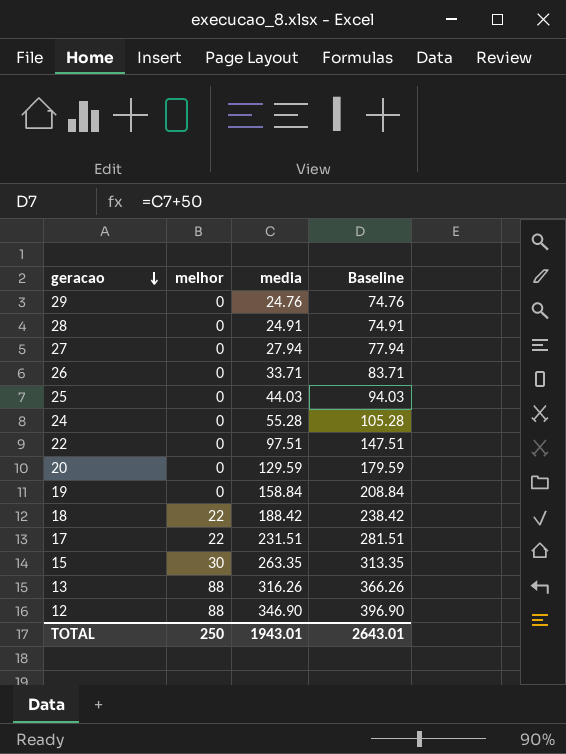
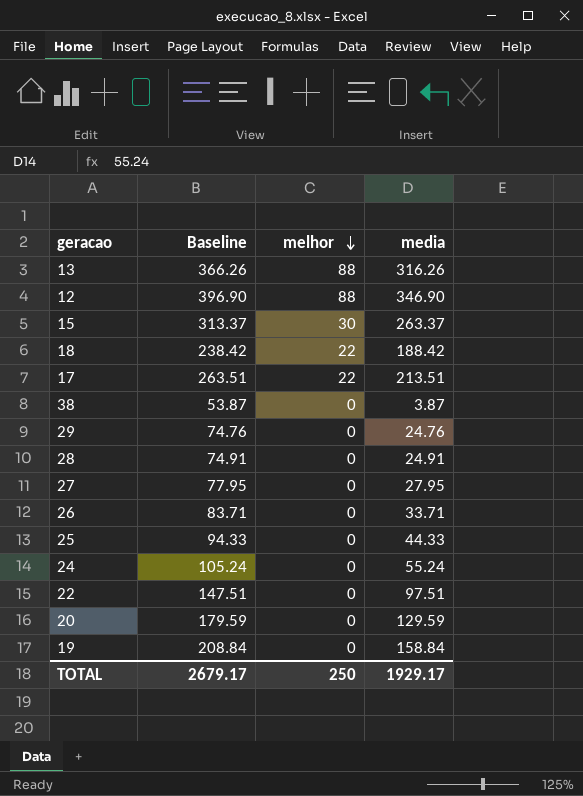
row order: geracao descending -> melhor descending
column Baseline | position: 4 -> 2
15 | Baseline: 313.35 -> 313.37
15 | media: 263.35 -> 263.37
17 | Baseline: 281.51 -> 263.51
17 | media: 231.51 -> 213.51
row 38: none -> 53.87 | 0 | 3.87
27 | Baseline: 77.94 -> 77.95
27 | media: 27.94 -> 27.95
25 | Baseline: 94.03 -> 94.33
25 | media: 44.03 -> 44.33
24 | Baseline: 105.28 -> 105.24
24 | media: 55.28 -> 55.24
TOTAL | Baseline: 2643.01 -> 2679.17
TOTAL | media: 1943.01 -> 1929.17

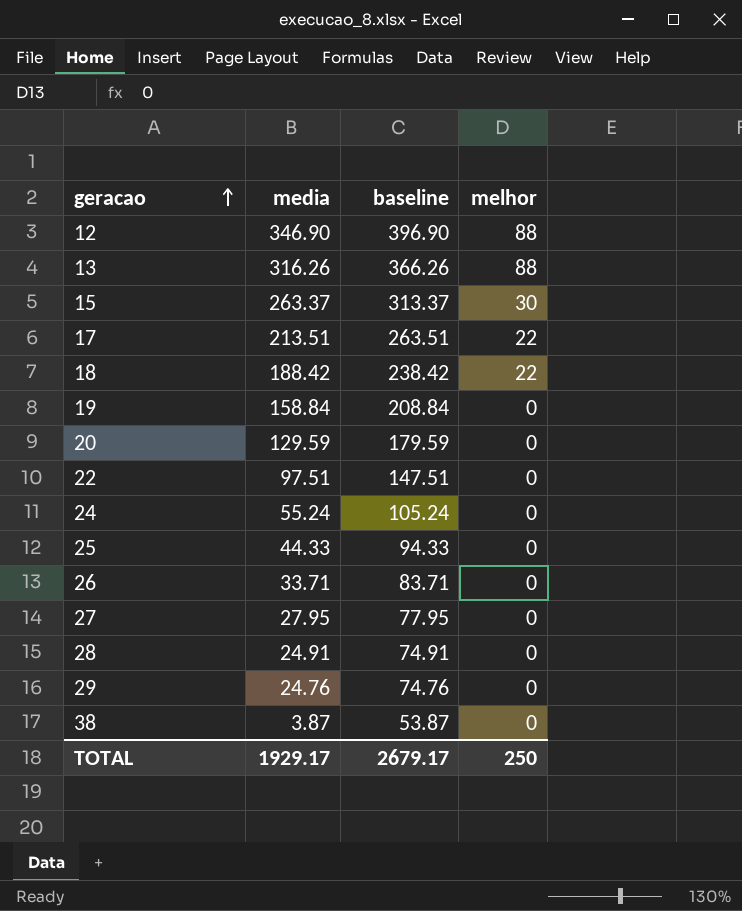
row order: melhor descending -> geracao ascending
column media | position: 4 -> 2
column name: Baseline -> baseline

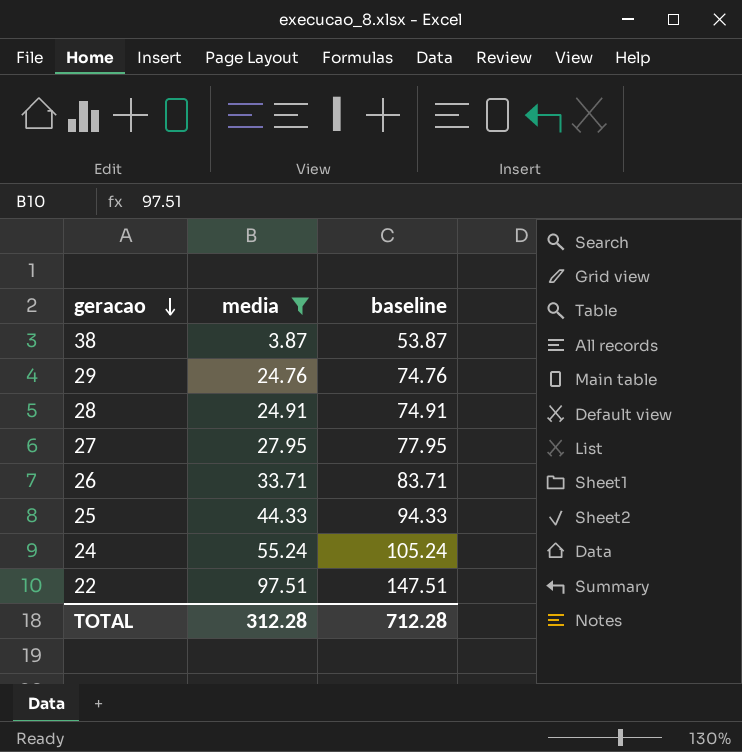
filter: none -> media <= 97.51
row order: geracao ascending -> geracao descending
column melhor | position: 4 -> none
TOTAL | media: 1929.17 -> 312.28
TOTAL | baseline: 2679.17 -> 712.28

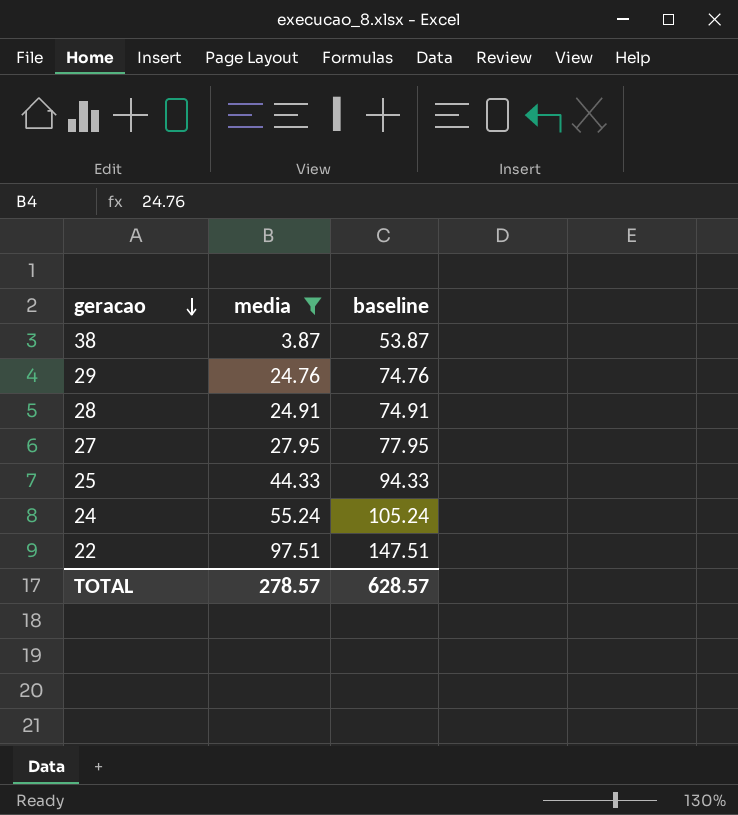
row 26: 33.71 | 83.71 -> none
TOTAL | media: 312.28 -> 278.57
TOTAL | baseline: 712.28 -> 628.57

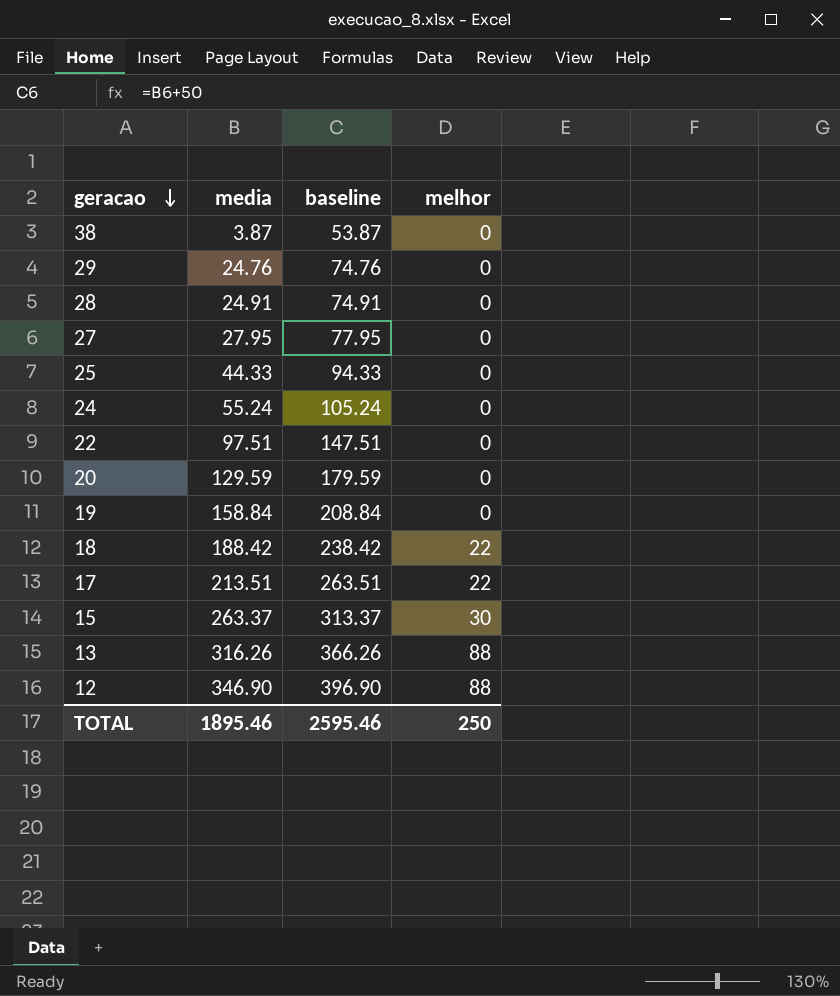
filter: media <= 97.51 -> none
column melhor | position: none -> 4
TOTAL | media: 278.57 -> 1895.46
TOTAL | baseline: 628.57 -> 2595.46

